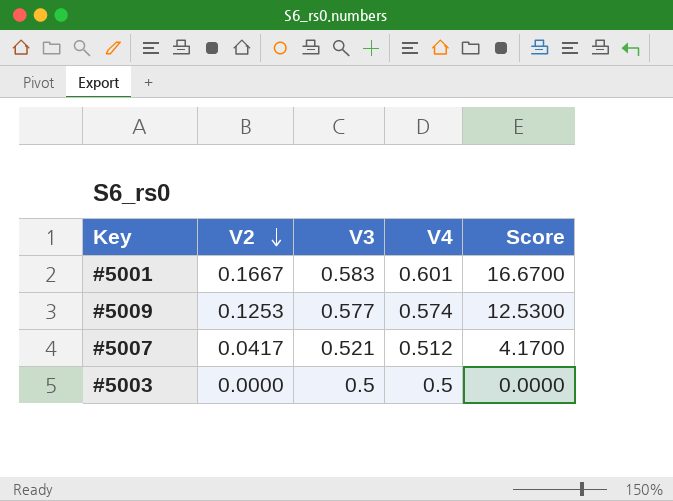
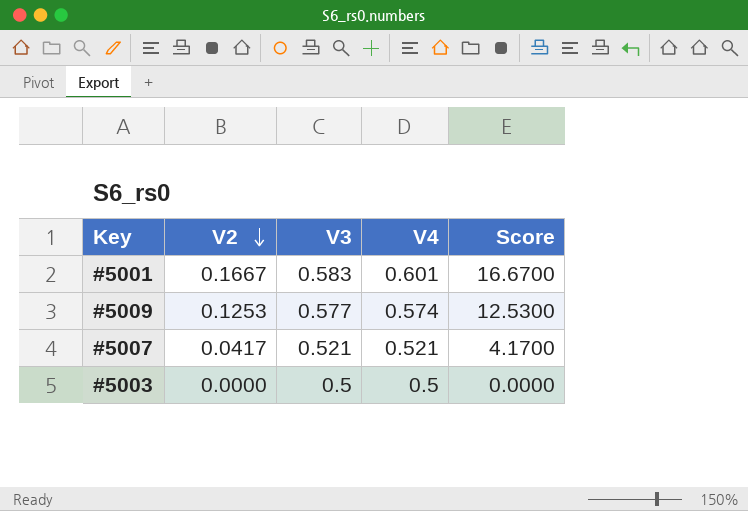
#5007 | V4: 0.512 -> 0.521

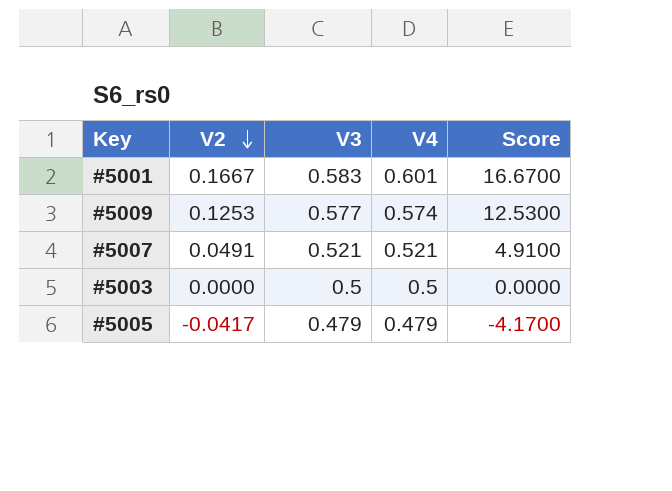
#5007 | V2: 0.0417 -> 0.0491
#5007 | Score: 4.1700 -> 4.9100
row #5005: none -> -0.0417 | 0.479 | 0.479 | -4.1700

